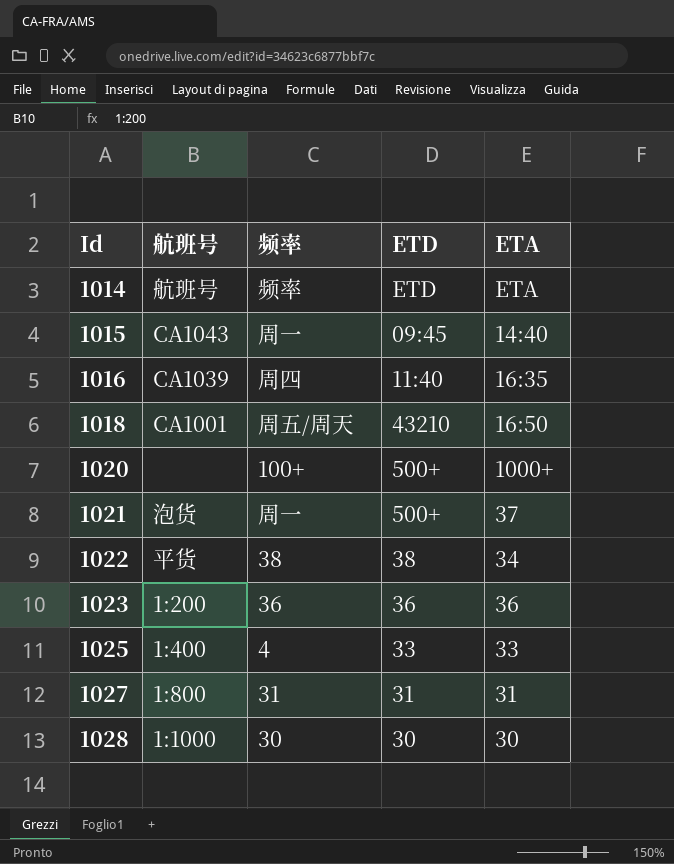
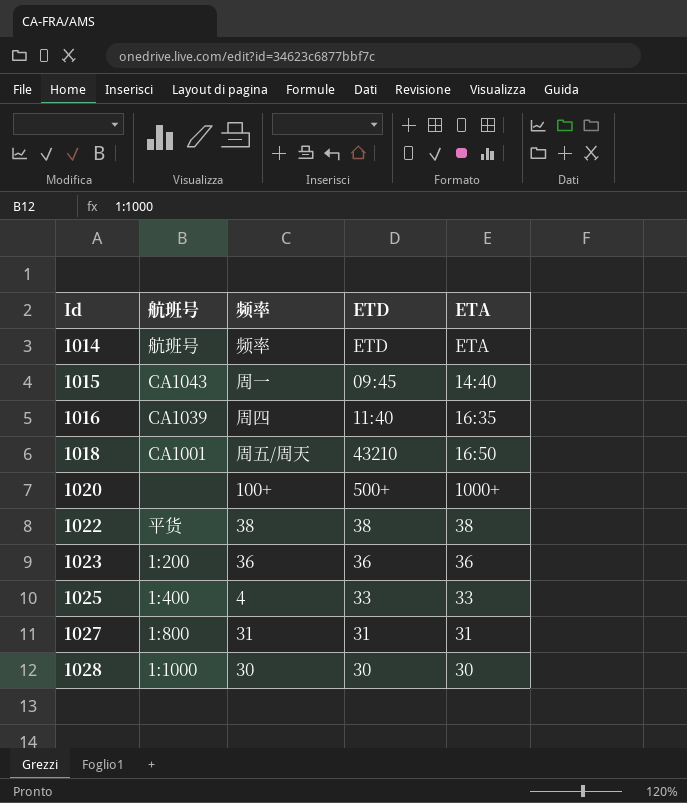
row 1021: 泡货 | 周一 | 500+ | 37 -> none
1022 | ETA: 34 -> 38

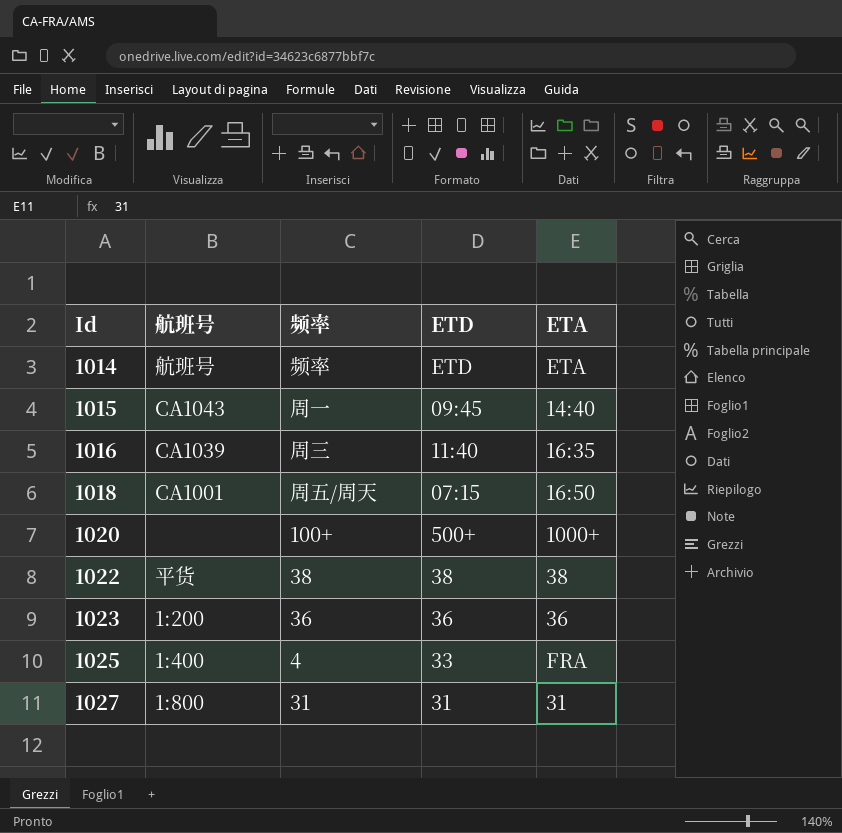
row 1028: 1:1000 | 30 | 30 | 30 -> none
1016 | 频率: 周四 -> 周三
1018 | ETD: 43210 -> 07:15
1025 | ETA: 33 -> FRA

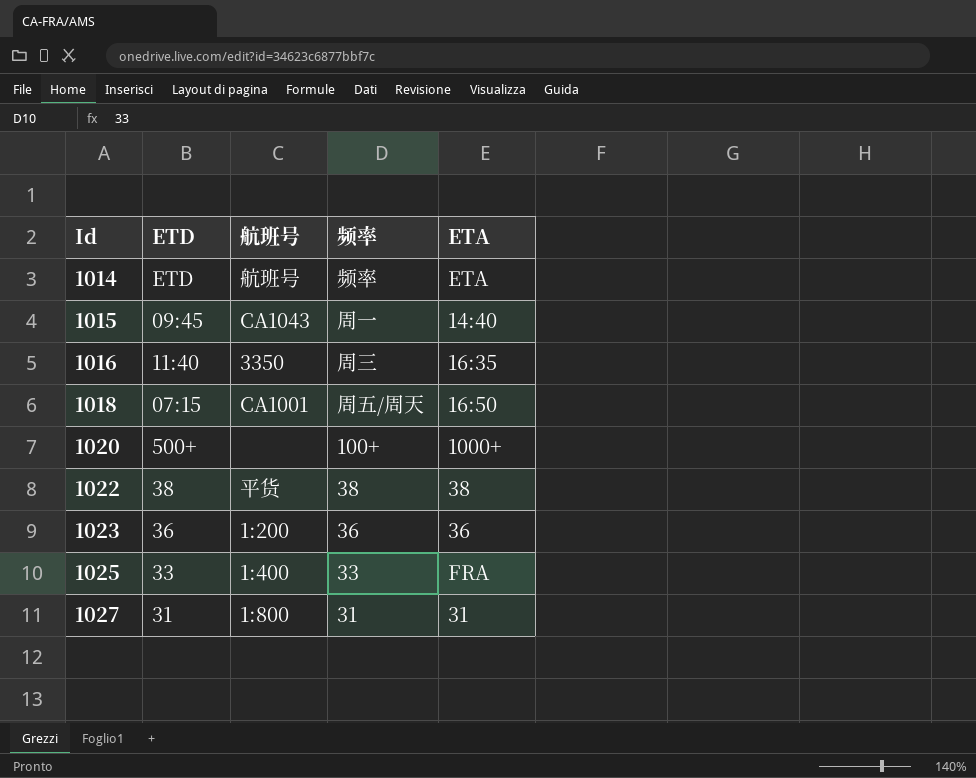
column ETD | position: 4 -> 2
1016 | 航班号: CA1039 -> 3350
1025 | 频率: 4 -> 33

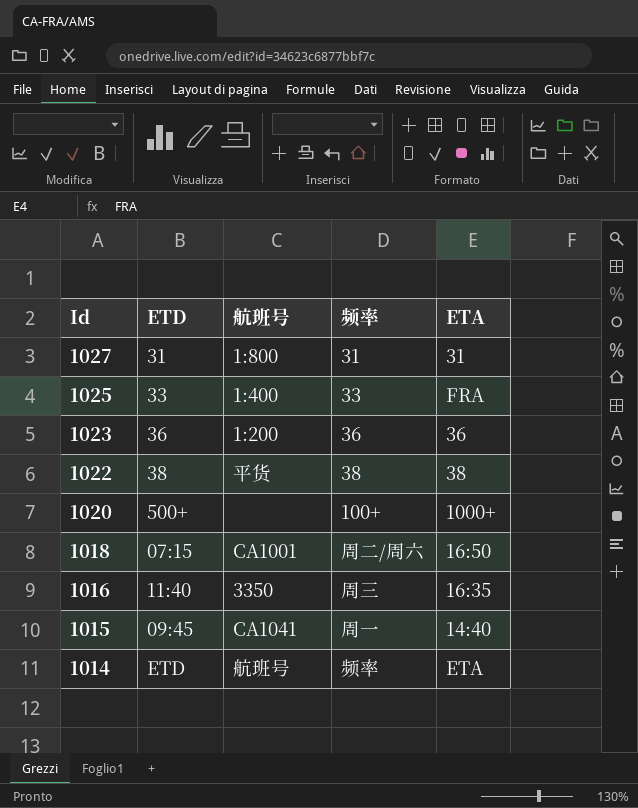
row order: Id ascending -> Id descending
1018 | 频率: 周五/周天 -> 周二/周六
1015 | 航班号: CA1043 -> CA1041

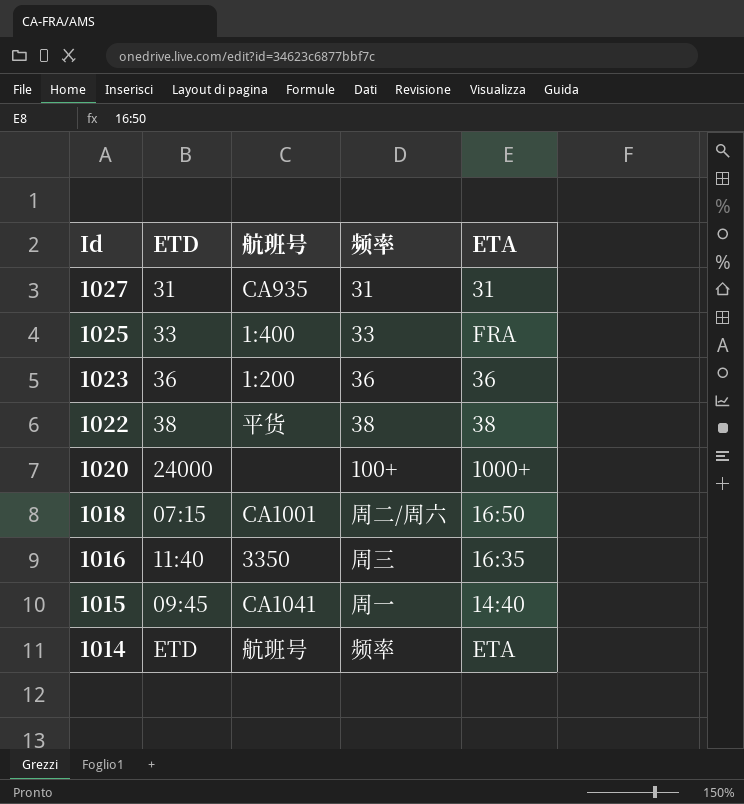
1027 | 航班号: 1:800 -> CA935
1020 | ETD: 500+ -> 24000

